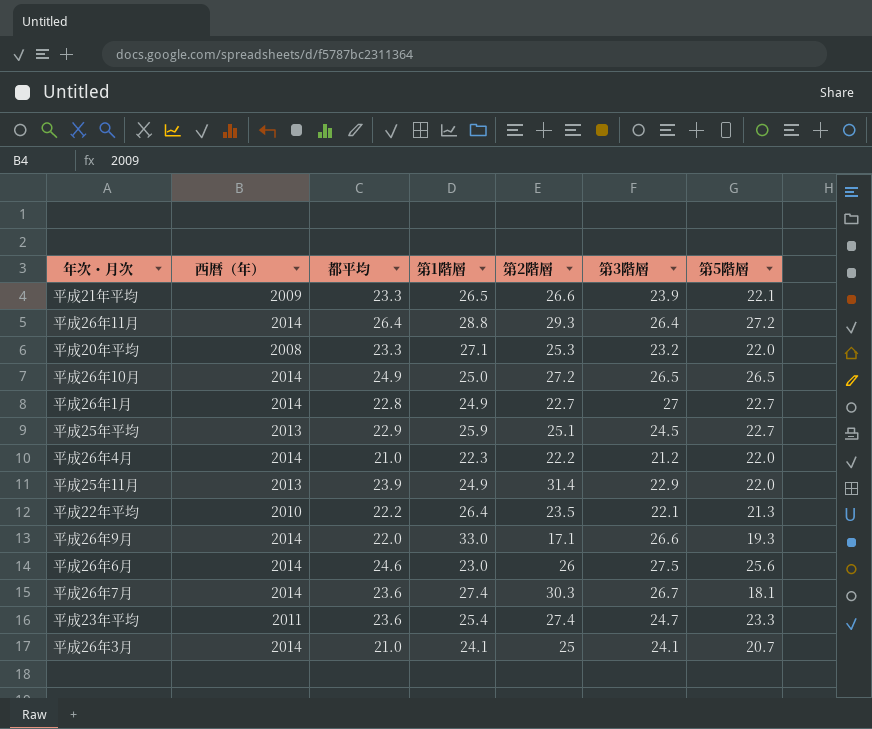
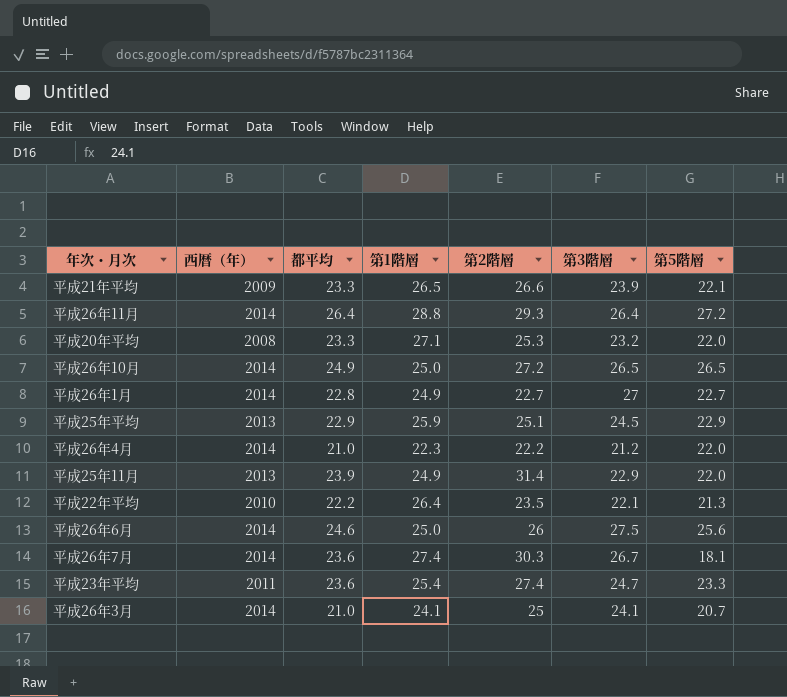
row 平成26年9月: 2014 | 22.0 | 33.0 | 17.1 | 26.6 | 19.3 -> none
平成25年平均 | 第5階層: 22.7 -> 22.9
平成26年6月 | 第1階層: 23.0 -> 25.0

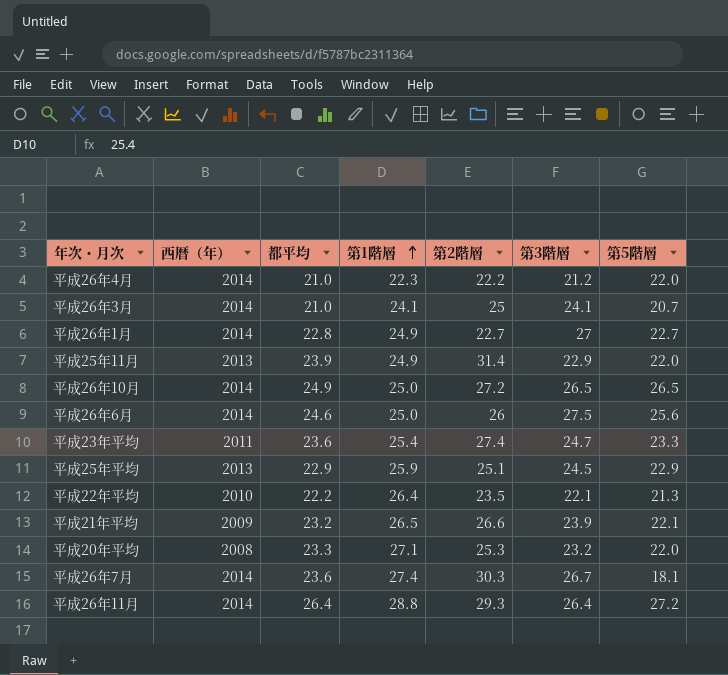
row order: none -> 第1階層 ascending
平成21年平均 | 都平均: 23.3 -> 23.2

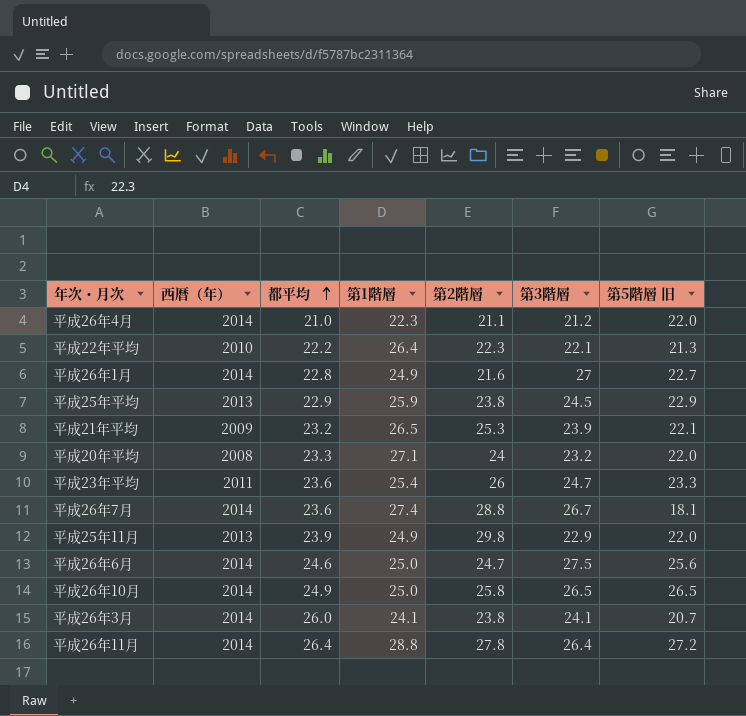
row order: 第1階層 ascending -> 都平均 ascending
column name: 第5階層 -> 第5階層 旧
平成26年4月 | 第2階層: 22.2 -> 21.1
平成22年平均 | 第2階層: 23.5 -> 22.3
平成26年1月 | 第2階層: 22.7 -> 21.6
平成25年平均 | 第2階層: 25.1 -> 23.8
平成21年平均 | 第2階層: 26.6 -> 25.3
平成20年平均 | 第2階層: 25.3 -> 24
平成23年平均 | 第2階層: 27.4 -> 26
平成26年7月 | 第2階層: 30.3 -> 28.8
平成25年11月 | 第2階層: 31.4 -> 29.8
平成26年6月 | 第2階層: 26 -> 24.7
平成26年10月 | 第2階層: 27.2 -> 25.8
平成26年3月 | 都平均: 21.0 -> 26.0
平成26年3月 | 第2階層: 25 -> 23.8
平成26年11月 | 第2階層: 29.3 -> 27.8

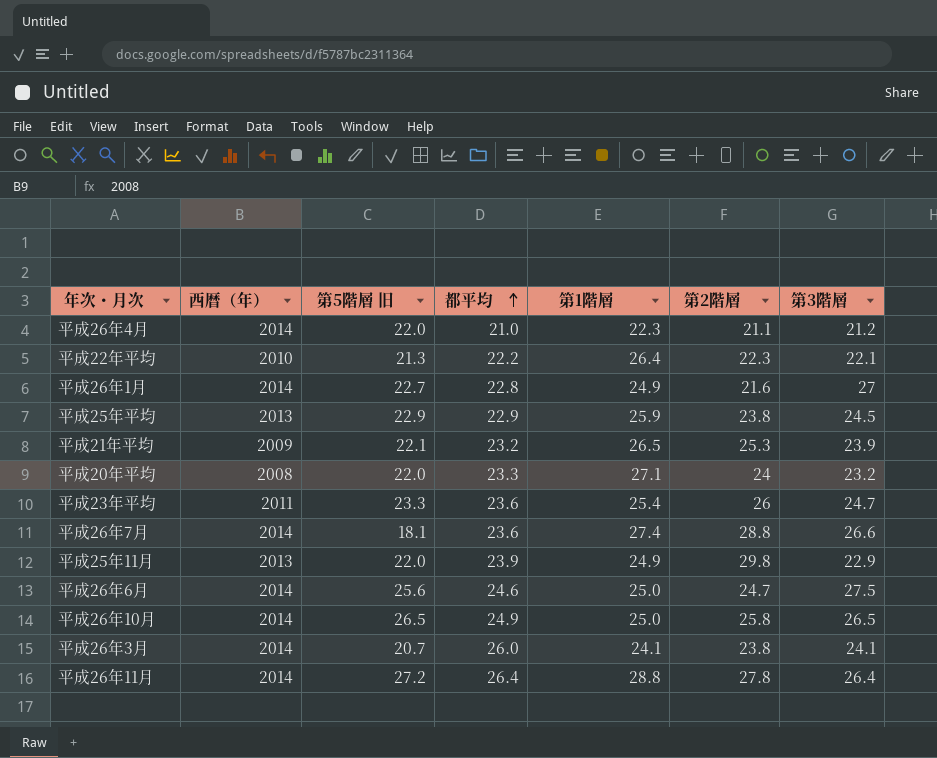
column 第5階層 旧 | position: 7 -> 3
平成26年7月 | 第3階層: 26.7 -> 26.6

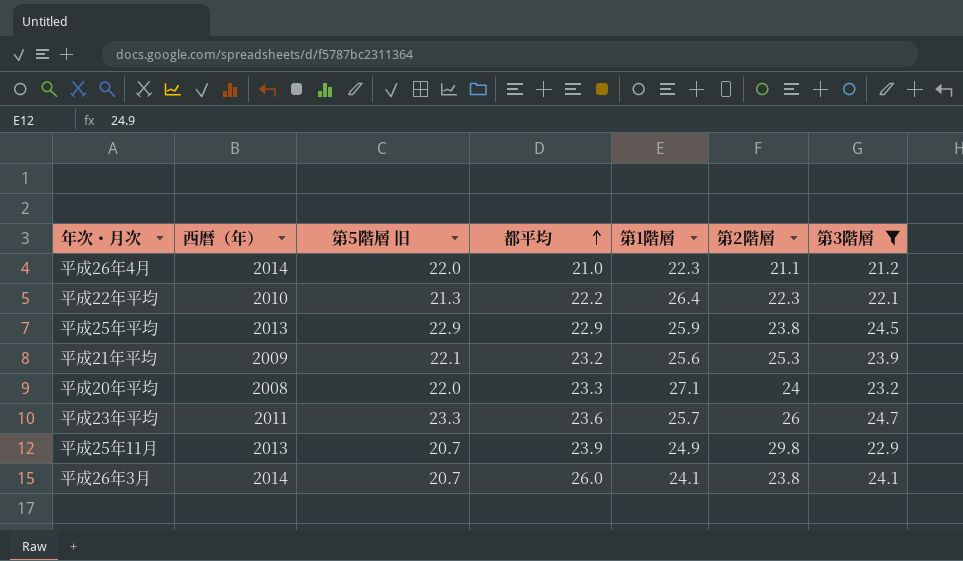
filter: none -> 第3階層 <= 24.7
平成21年平均 | 第1階層: 26.5 -> 25.6
平成23年平均 | 第1階層: 25.4 -> 25.7
平成25年11月 | 第5階層 旧: 22.0 -> 20.7

